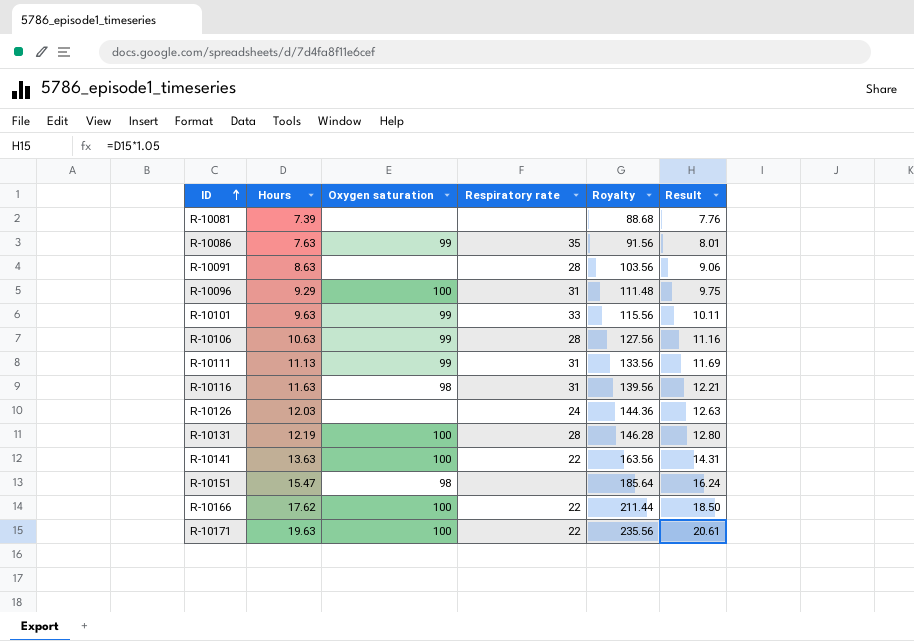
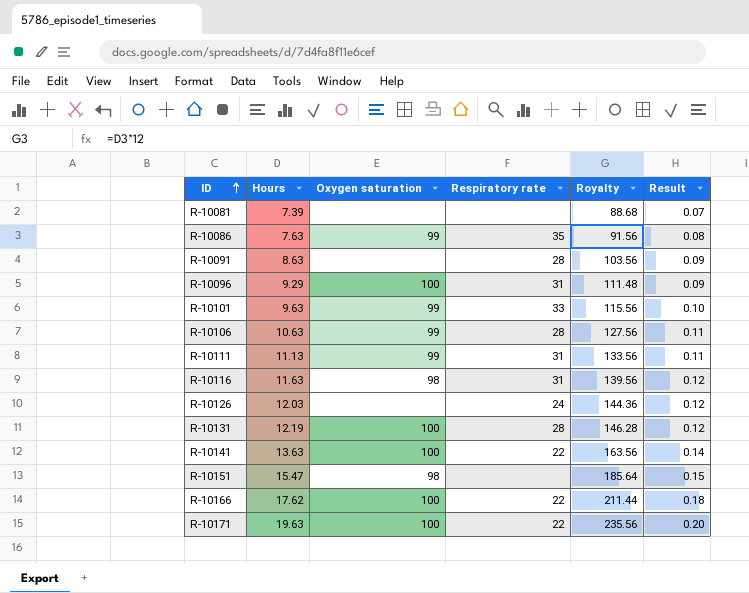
column Result | formula: [Hours] * 1.05 -> [Hours] * 0.01

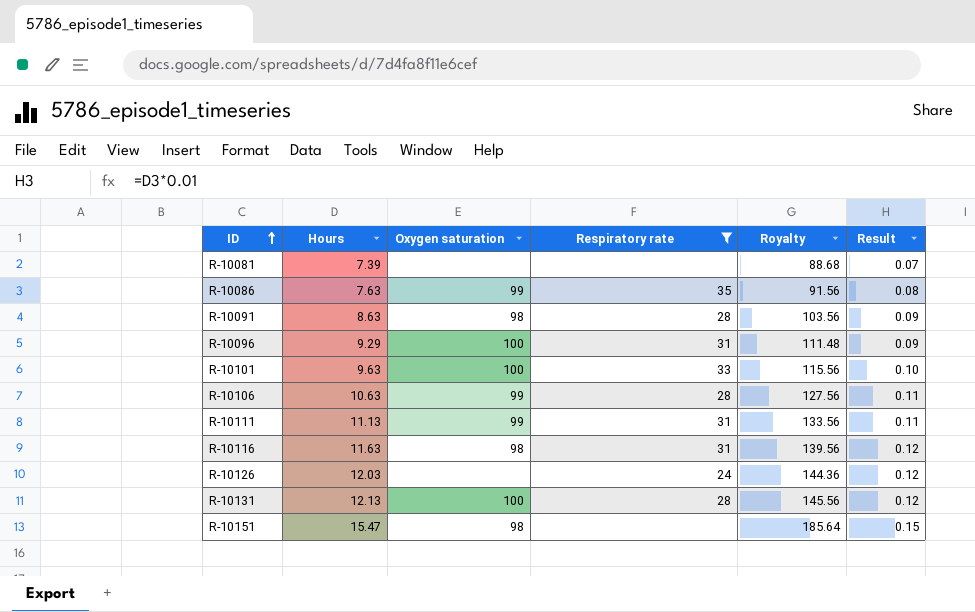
filter: none -> Respiratory rate != 22
R-10091 | Oxygen saturation: none -> 98
R-10101 | Oxygen saturation: 99 -> 100
R-10131 | Hours: 12.19 -> 12.13
R-10131 | Royalty: 146.28 -> 145.56

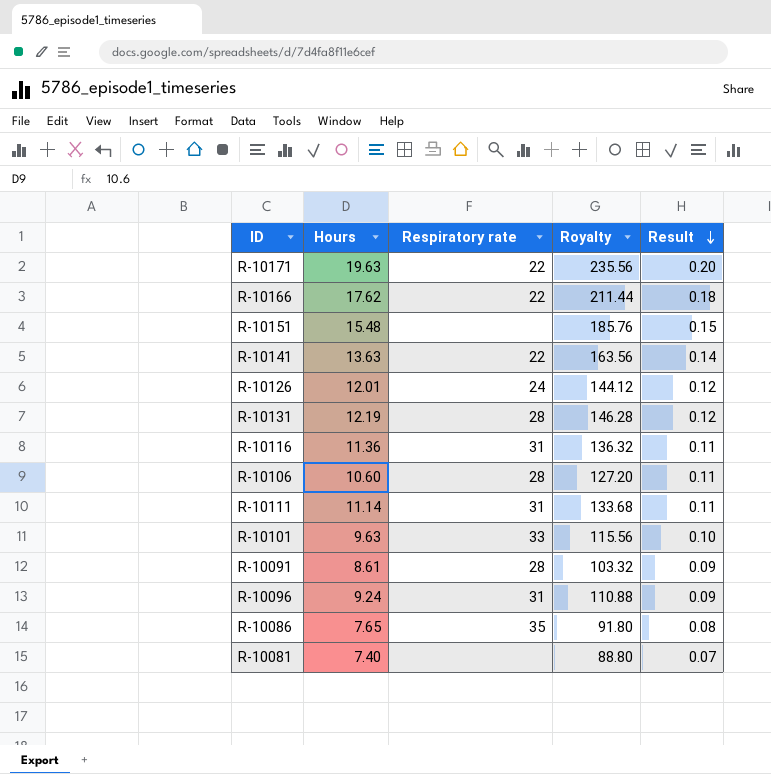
filter: Respiratory rate != 22 -> none
row order: ID ascending -> Result descending
column Oxygen saturation | position: 3 -> none
R-10151 | Hours: 15.47 -> 15.48
R-10151 | Royalty: 185.64 -> 185.76
R-10126 | Hours: 12.03 -> 12.01
R-10126 | Royalty: 144.36 -> 144.12
R-10131 | Hours: 12.13 -> 12.19
R-10131 | Royalty: 145.56 -> 146.28
R-10116 | Hours: 11.63 -> 11.36
R-10116 | Royalty: 139.56 -> 136.32
R-10116 | Result: 0.12 -> 0.11
R-10106 | Hours: 10.63 -> 10.60
R-10106 | Royalty: 127.56 -> 127.20
R-10111 | Hours: 11.13 -> 11.14
R-10111 | Royalty: 133.56 -> 133.68
R-10091 | Hours: 8.63 -> 8.61
R-10091 | Royalty: 103.56 -> 103.32
R-10096 | Hours: 9.29 -> 9.24
R-10096 | Royalty: 111.48 -> 110.88
R-10086 | Hours: 7.63 -> 7.65
R-10086 | Royalty: 91.56 -> 91.80
R-10081 | Hours: 7.39 -> 7.40
R-10081 | Royalty: 88.68 -> 88.80

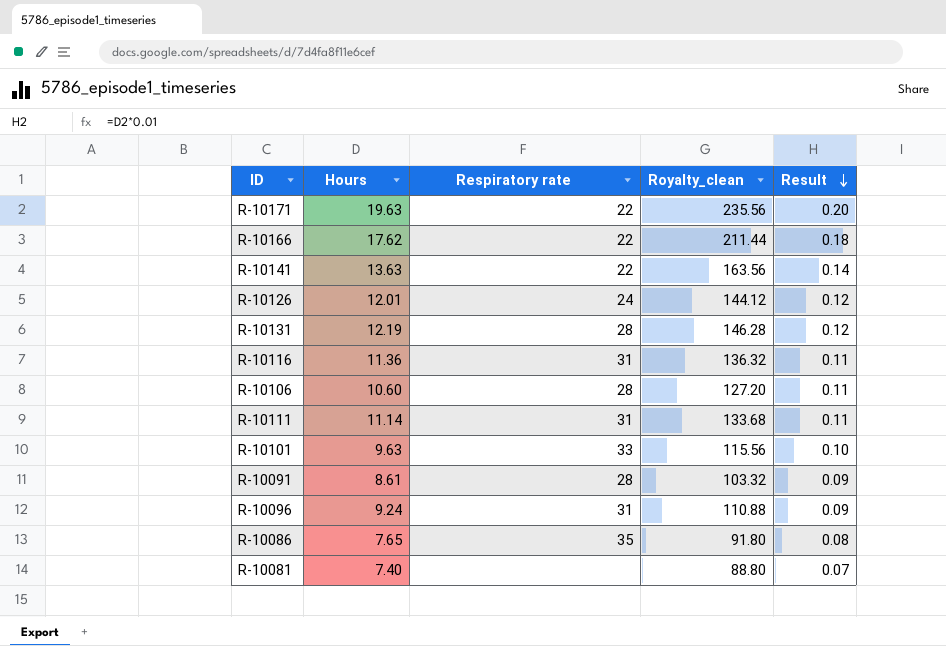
column name: Royalty -> Royalty_clean
row R-10151: 15.48 | none | 185.76 | 0.15 -> none

